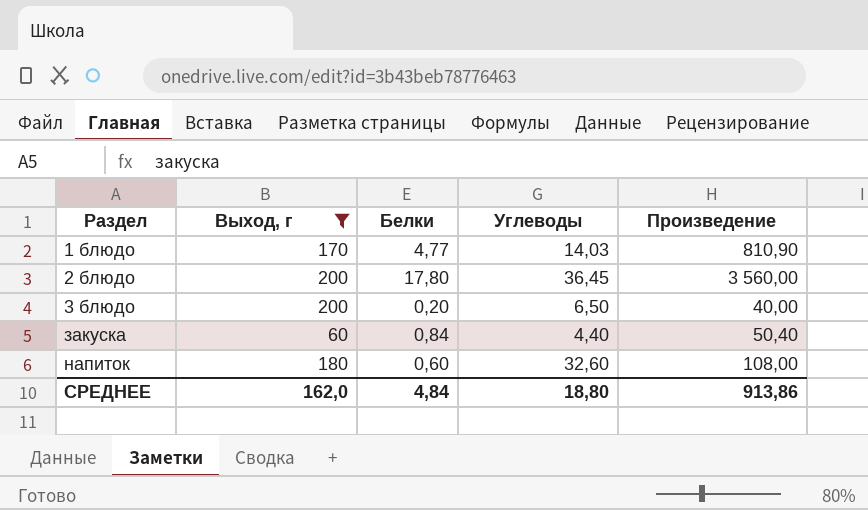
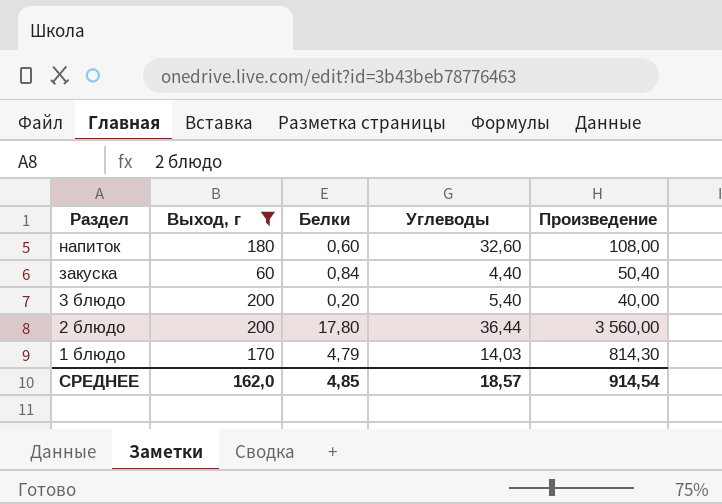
row order: Раздел ascending -> Раздел descending
3 блюдо | Углеводы: 6,50 -> 5,40
2 блюдо | Углеводы: 36,45 -> 36,44
1 блюдо | Белки: 4,77 -> 4,79
1 блюдо | Произведение: 810,90 -> 814,30
СРЕДНЕЕ | Белки: 4,84 -> 4,85
СРЕДНЕЕ | Углеводы: 18,80 -> 18,57
СРЕДНЕЕ | Произведение: 913,86 -> 914,54

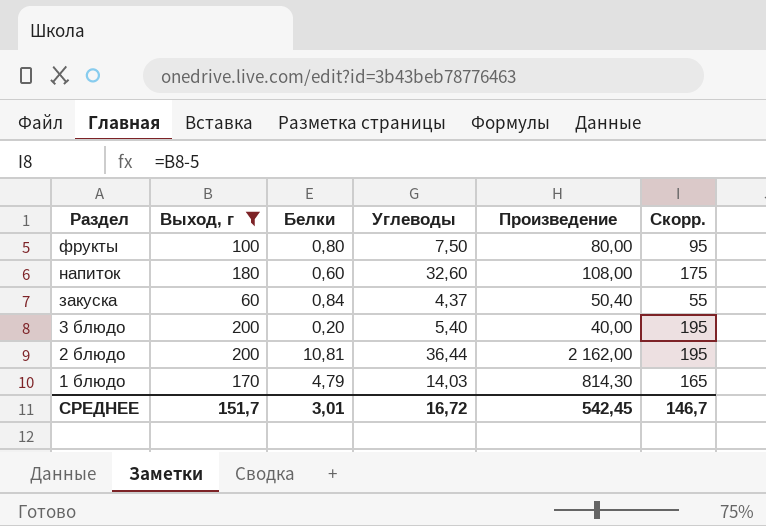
column Скорр. | formula: none -> [Выход, г] - 5
row фрукты: none -> 100 | 0,80 | 7,50 | 80,00 | 95
закуска | Углеводы: 4,40 -> 4,37
2 блюдо | Белки: 17,80 -> 10,81
2 блюдо | Произведение: 3 560,00 -> 2 162,00
СРЕДНЕЕ | Выход, г: 162,0 -> 151,7
СРЕДНЕЕ | Белки: 4,85 -> 3,01
СРЕДНЕЕ | Углеводы: 18,57 -> 16,72
СРЕДНЕЕ | Произведение: 914,54 -> 542,45

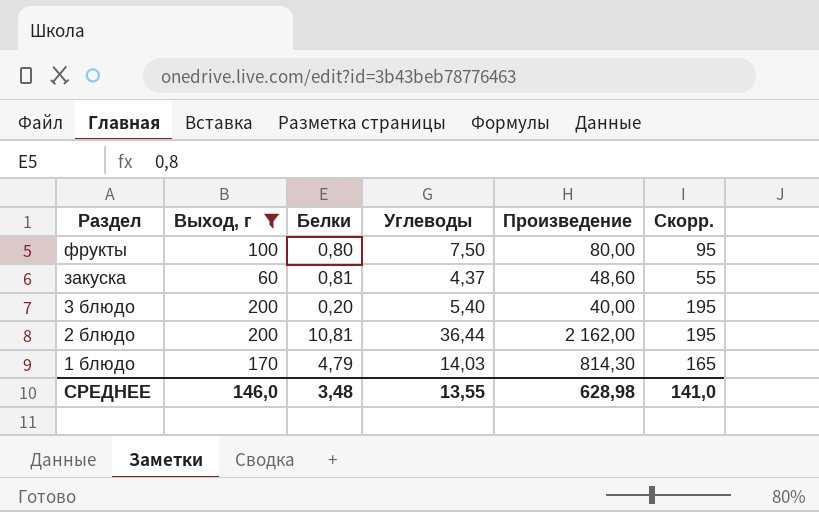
row напиток: 180 | 0,60 | 32,60 | 108,00 | 175 -> none
закуска | Белки: 0,84 -> 0,81
закуска | Произведение: 50,40 -> 48,60
СРЕДНЕЕ | Выход, г: 151,7 -> 146,0
СРЕДНЕЕ | Белки: 3,01 -> 3,48
СРЕДНЕЕ | Углеводы: 16,72 -> 13,55
СРЕДНЕЕ | Произведение: 542,45 -> 628,98
СРЕДНЕЕ | Скорр.: 146,7 -> 141,0

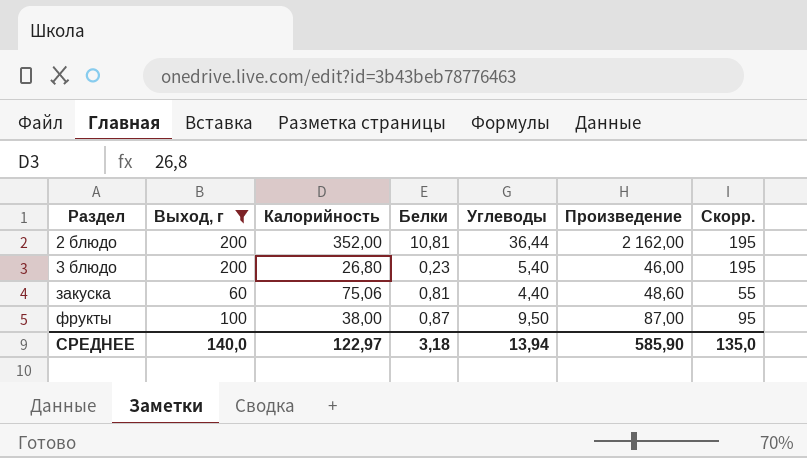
row order: Раздел descending -> Раздел ascending
column Калорийность | position: none -> 3
row 1 блюдо: 170 | 4,79 | 14,03 | 814,30 | 165 -> none
3 блюдо | Белки: 0,20 -> 0,23
3 блюдо | Произведение: 40,00 -> 46,00
закуска | Углеводы: 4,37 -> 4,40
фрукты | Белки: 0,80 -> 0,87
фрукты | Углеводы: 7,50 -> 9,50
фрукты | Произведение: 80,00 -> 87,00
СРЕДНЕЕ | Выход, г: 146,0 -> 140,0
СРЕДНЕЕ | Белки: 3,48 -> 3,18
СРЕДНЕЕ | Углеводы: 13,55 -> 13,94
СРЕДНЕЕ | Произведение: 628,98 -> 585,90
СРЕДНЕЕ | Скорр.: 141,0 -> 135,0

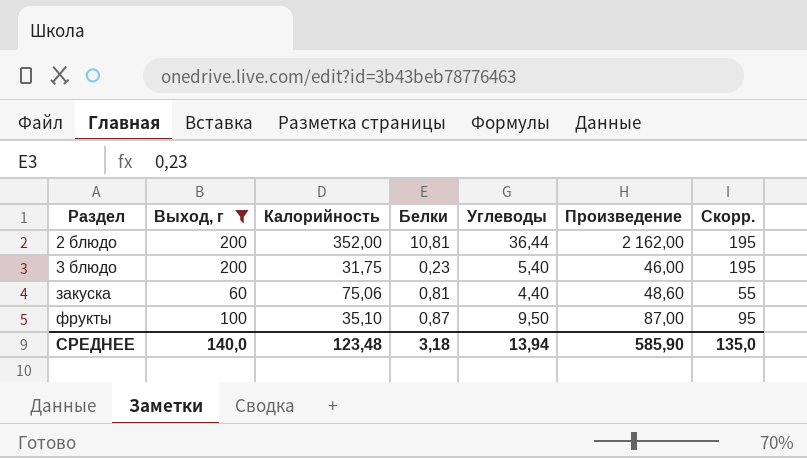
3 блюдо | Калорийность: 26,80 -> 31,75
фрукты | Калорийность: 38,00 -> 35,10
СРЕДНЕЕ | Калорийность: 122,97 -> 123,48

